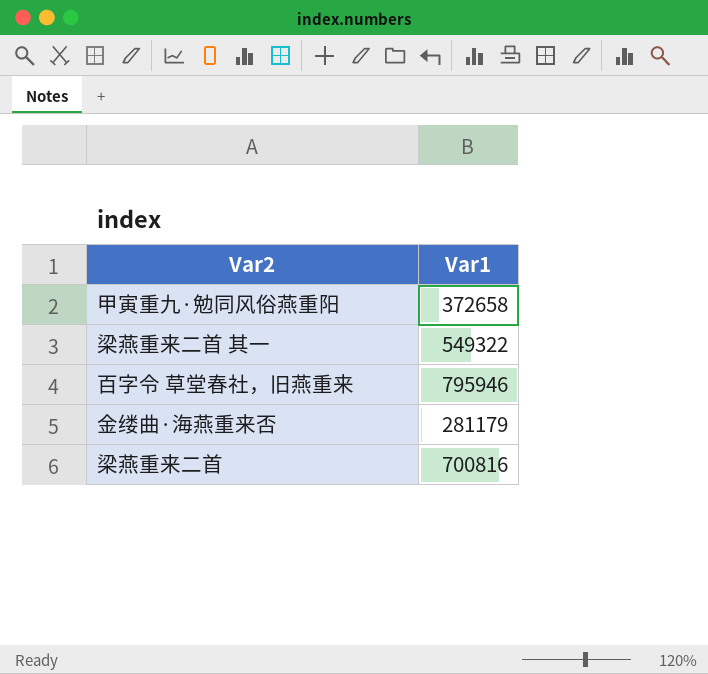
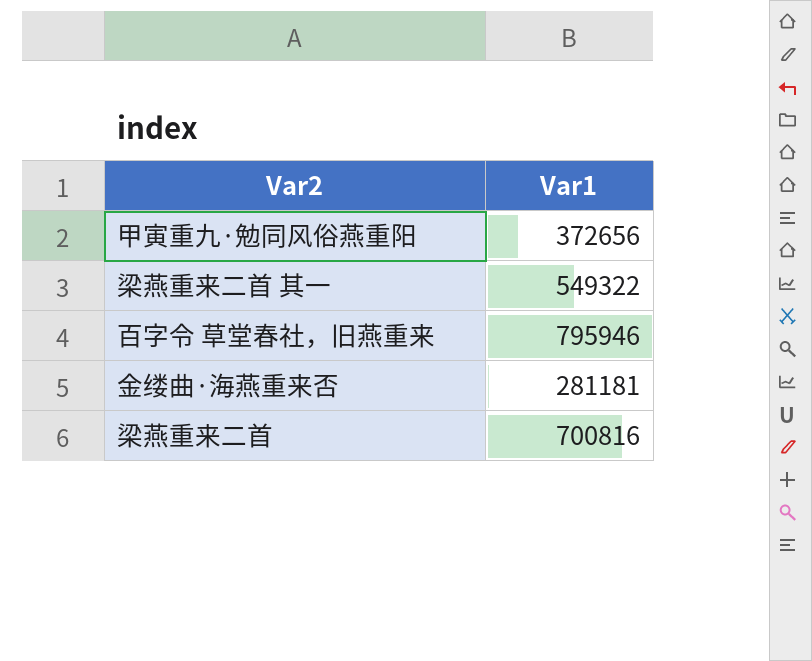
甲寅重九·勉同风俗燕重阳 | Var1: 372658 -> 372656
金缕曲·海燕重来否 | Var1: 281179 -> 281181

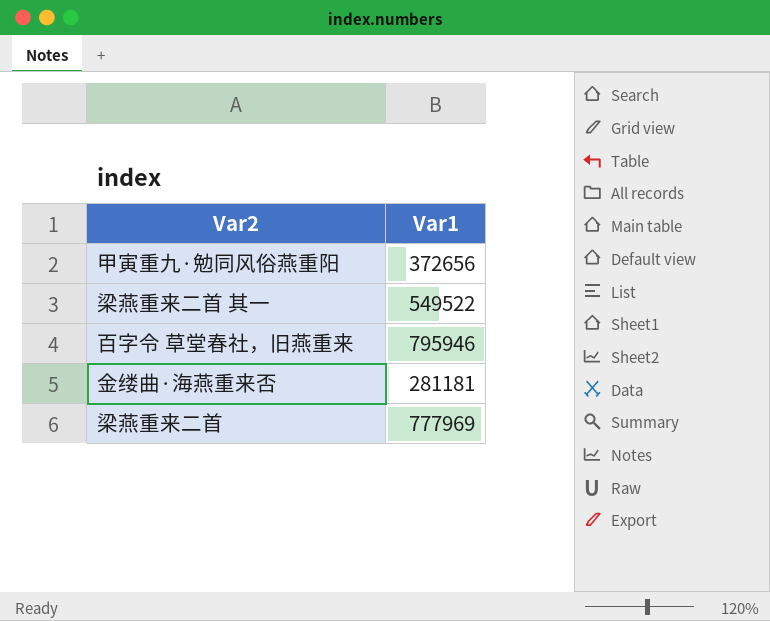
梁燕重来二首 其一 | Var1: 549322 -> 549522
梁燕重来二首 | Var1: 700816 -> 777969

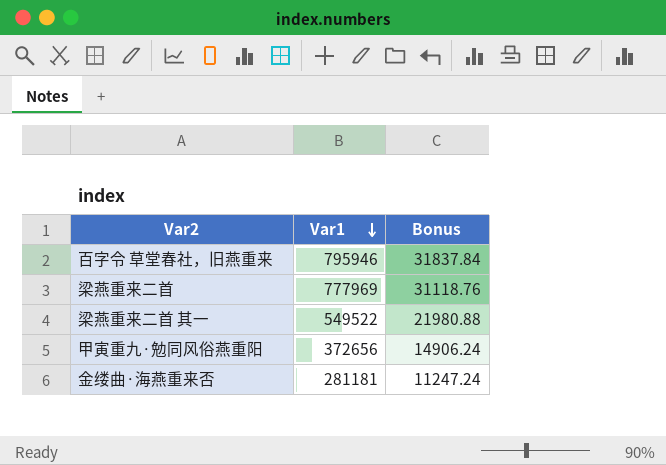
row order: none -> Var1 descending
column Bonus | formula: none -> [Var1] * 0.04

